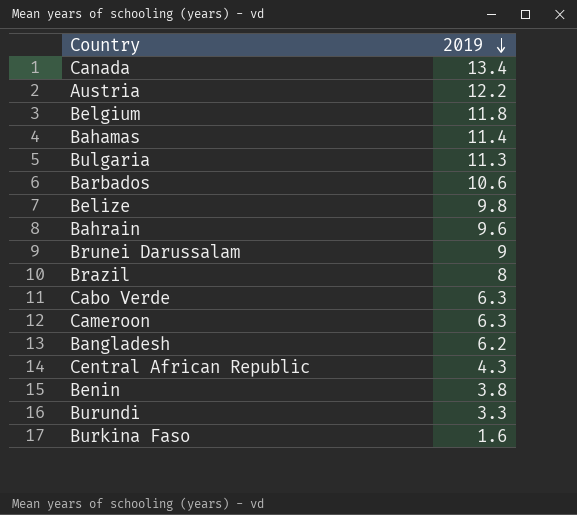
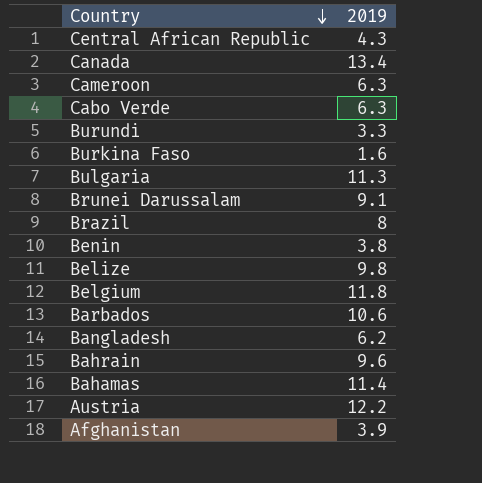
row order: 2019 descending -> Country descending
Brunei Darussalam | 2019: 9 -> 9.1
row Afghanistan: none -> 3.9

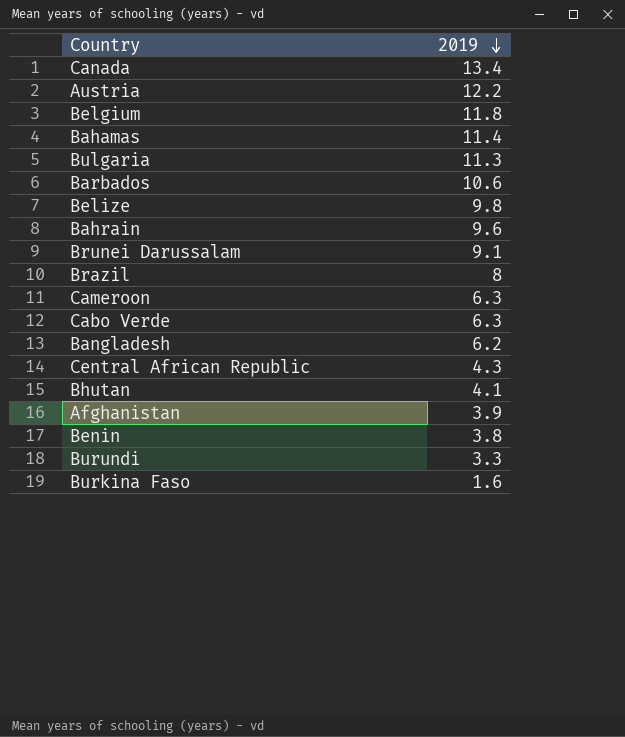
row order: Country descending -> 2019 descending
row Bhutan: none -> 4.1

